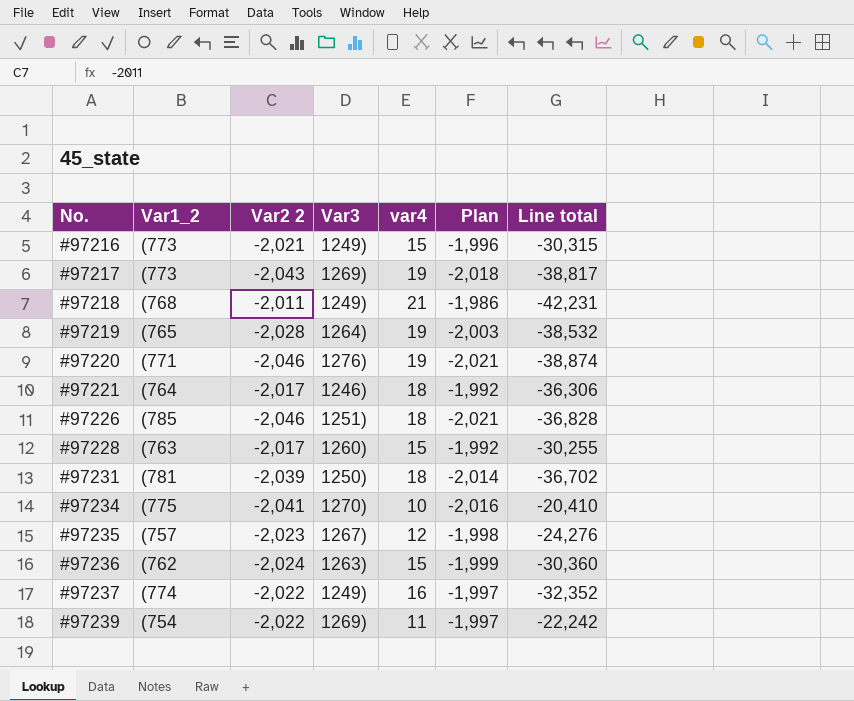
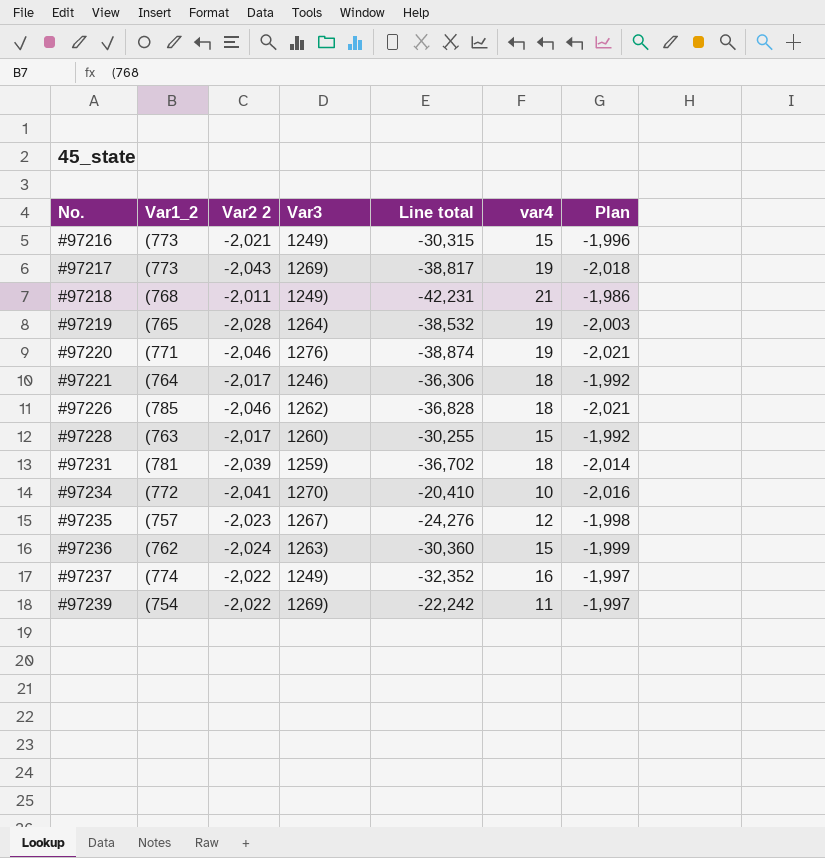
column Line total | position: 7 -> 5
#97226 | Var3: 1251) -> 1262)
#97231 | Var3: 1250) -> 1259)
#97234 | Var1_2: (775 -> (772

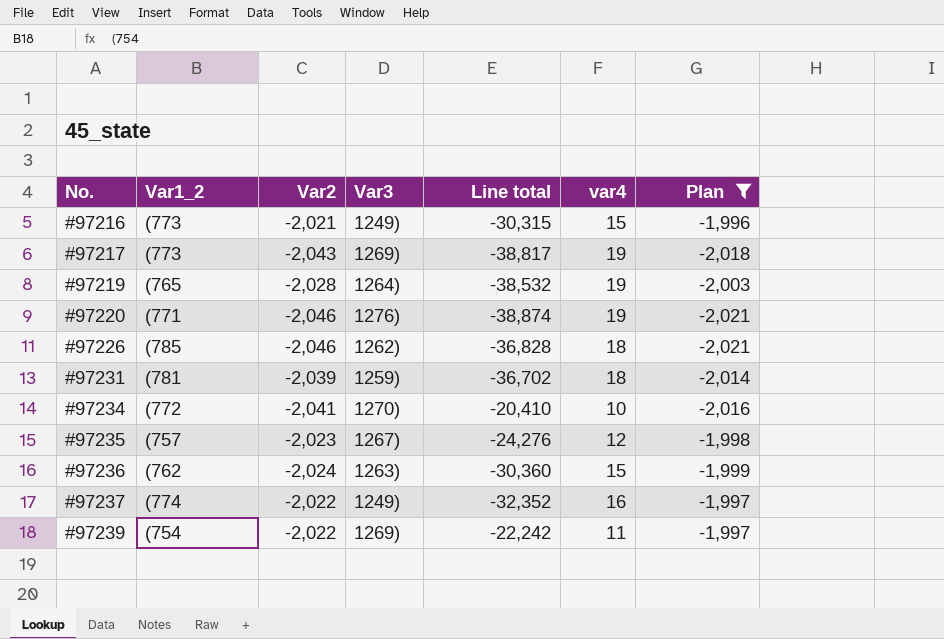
filter: none -> Plan <= -1,996
column name: Var2 2 -> Var2

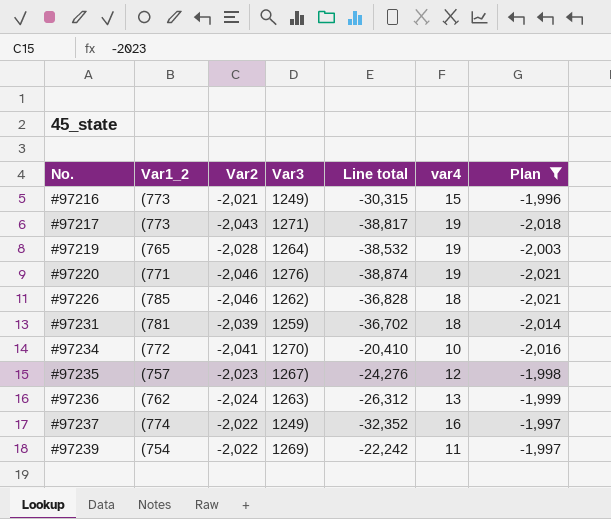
#97217 | Var3: 1269) -> 1271)
#97236 | Line total: -30,360 -> -26,312
#97236 | var4: 15 -> 13

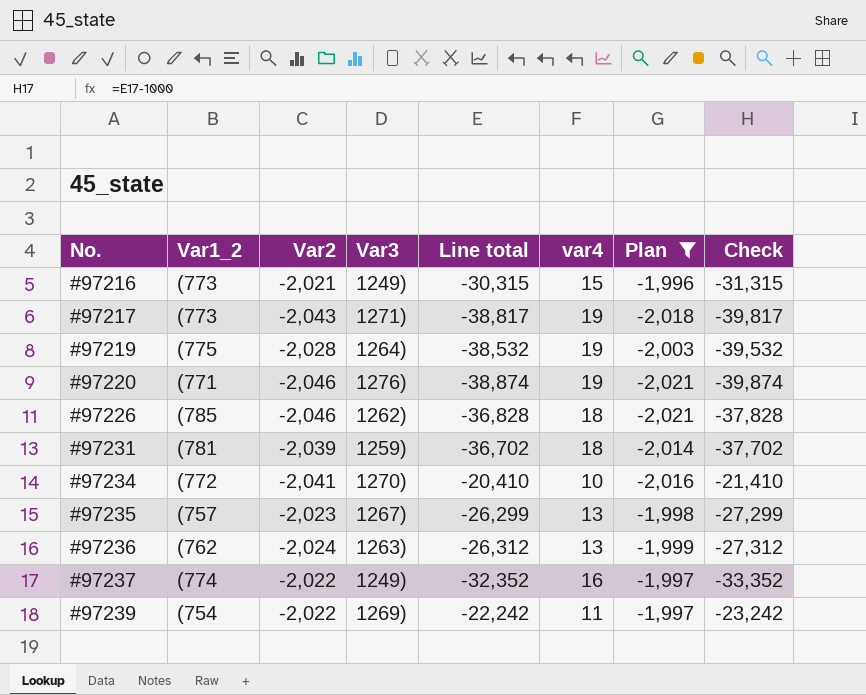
column Check | formula: none -> [Line total] - 1000
#97219 | Var1_2: (765 -> (775
#97235 | Line total: -24,276 -> -26,299
#97235 | var4: 12 -> 13

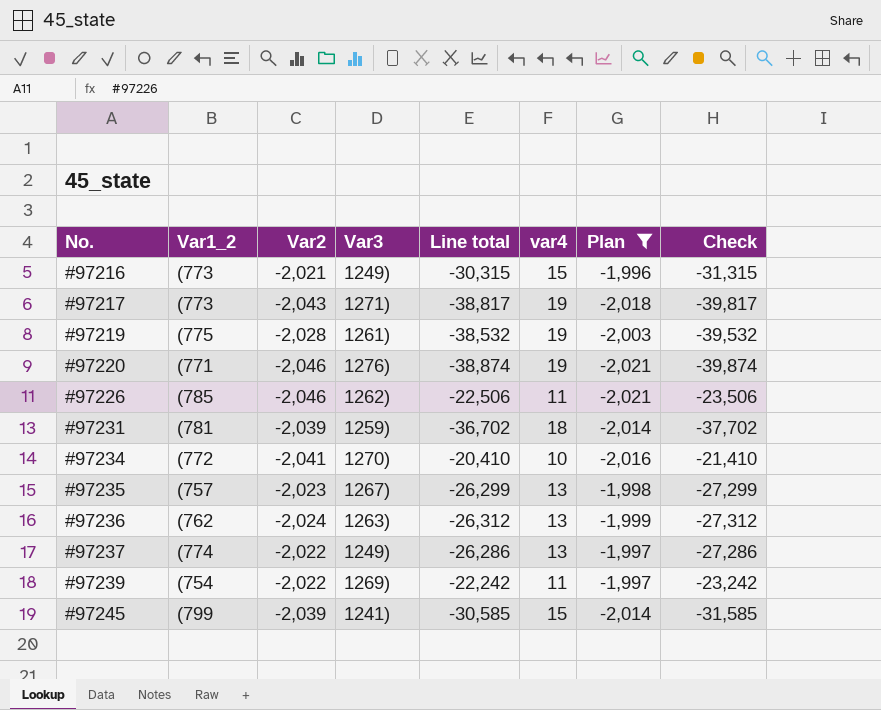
#97219 | Var3: 1264) -> 1261)
#97226 | Line total: -36,828 -> -22,506
#97226 | var4: 18 -> 11
#97226 | Check: -37,828 -> -23,506
#97237 | Line total: -32,352 -> -26,286
#97237 | var4: 16 -> 13
#97237 | Check: -33,352 -> -27,286
row #97245: none -> (799 | -2,039 | 1241) | -30,585 | 15 | -2,014 | -31,585

